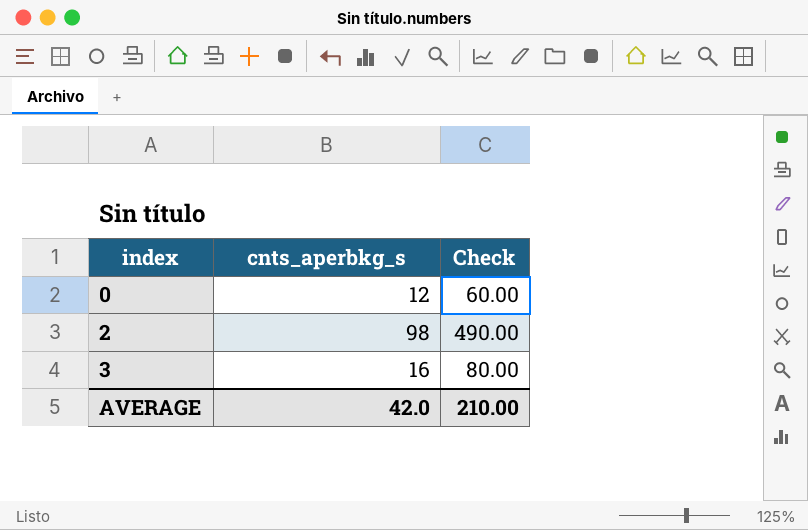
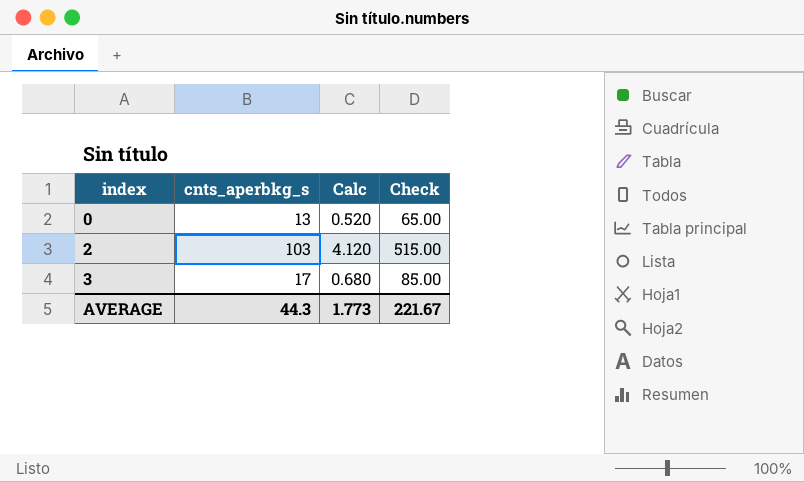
column Calc | formula: none -> [cnts_aperbkg_s] * 0.04
0 | cnts_aperbkg_s: 12 -> 13
0 | Check: 60.00 -> 65.00
2 | cnts_aperbkg_s: 98 -> 103
2 | Check: 490.00 -> 515.00
3 | cnts_aperbkg_s: 16 -> 17
3 | Check: 80.00 -> 85.00
AVERAGE | cnts_aperbkg_s: 42.0 -> 44.3
AVERAGE | Check: 210.00 -> 221.67

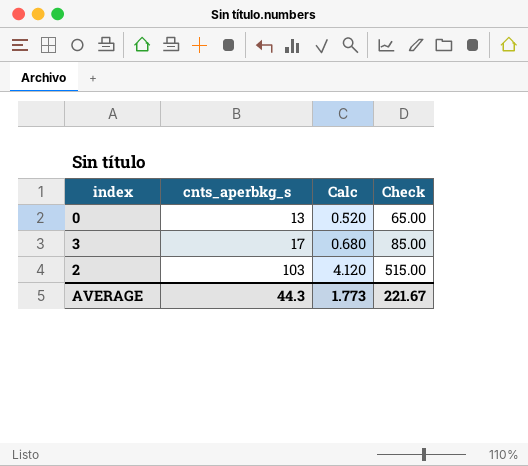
row order: index ascending -> cnts_aperbkg_s ascending

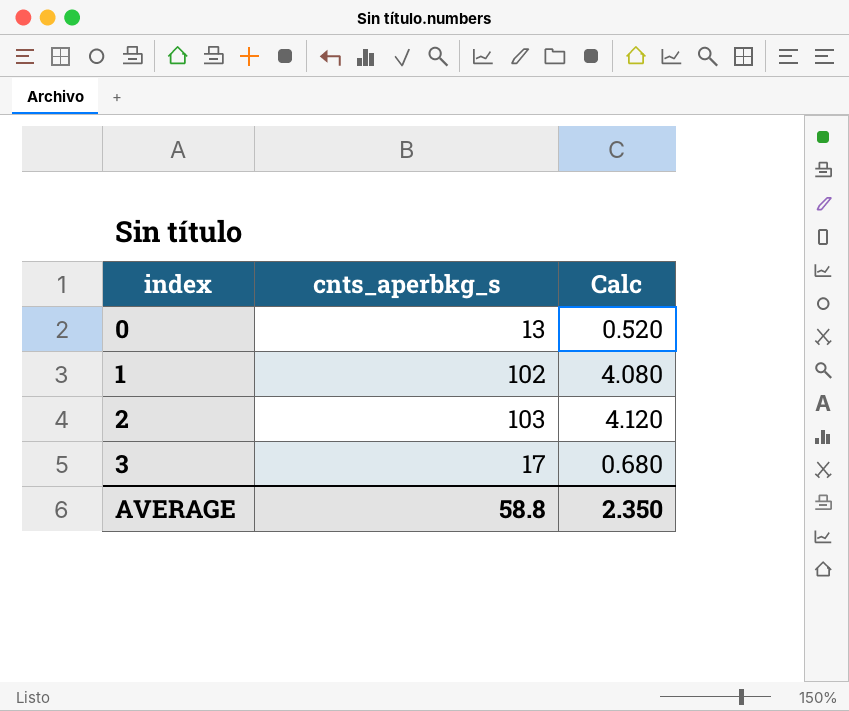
row order: cnts_aperbkg_s ascending -> index ascending
column Check | formula: [cnts_aperbkg_s] * 5 -> none
row 1: none -> 102 | 4.080
AVERAGE | cnts_aperbkg_s: 44.3 -> 58.8
AVERAGE | Calc: 1.773 -> 2.350

